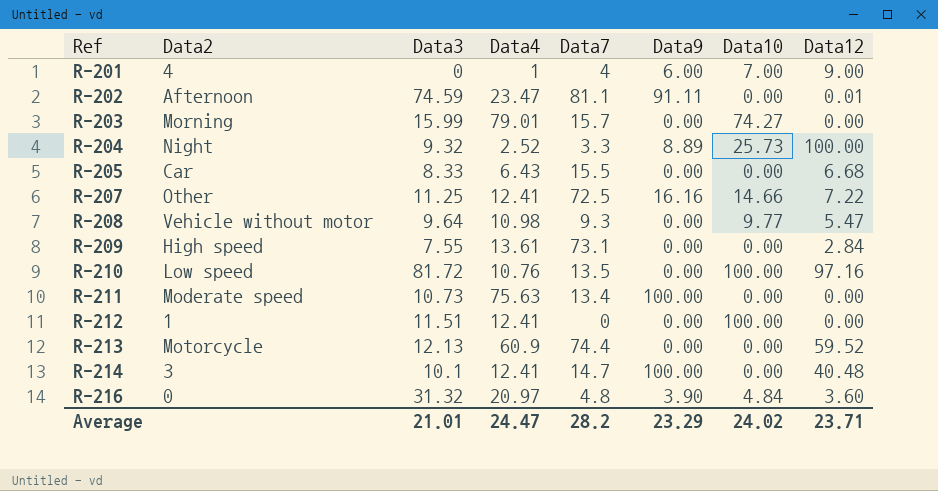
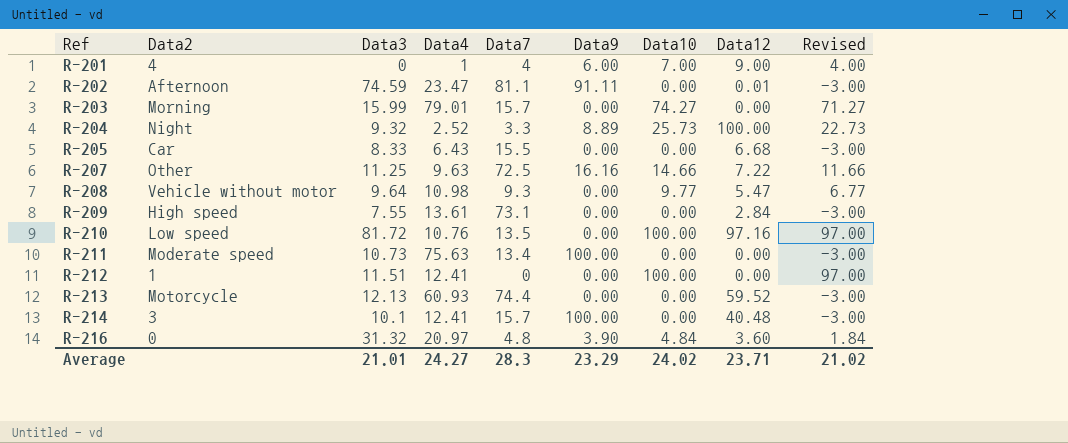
column Revised | formula: none -> [Data10] - 3
R-207 | Data4: 12.41 -> 9.63
R-213 | Data4: 60.9 -> 60.93
R-214 | Data7: 14.7 -> 15.7
Average | Data4: 24.47 -> 24.27
Average | Data7: 28.2 -> 28.3

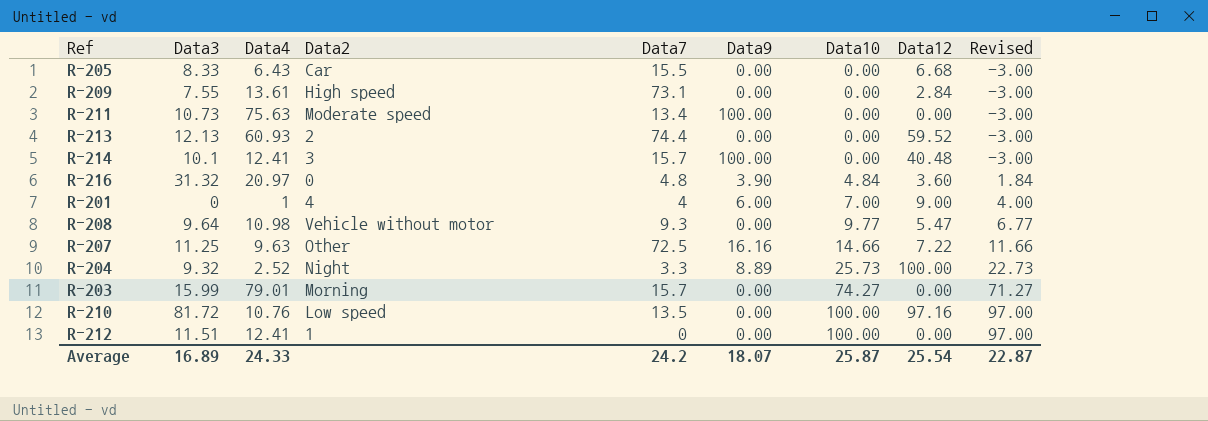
row order: Ref ascending -> Data10 ascending
column Data2 | position: 2 -> 4
row R-202: Afternoon | 74.59 | 23.47 | 81.1 | 91.11 | 0.00 | 0.01 | -3.00 -> none
R-213 | Data2: Motorcycle -> 2
Average | Data3: 21.01 -> 16.89
Average | Data4: 24.27 -> 24.33
Average | Data7: 28.3 -> 24.2
Average | Data9: 23.29 -> 18.07
Average | Data10: 24.02 -> 25.87
Average | Data12: 23.71 -> 25.54
Average | Revised: 21.02 -> 22.87

